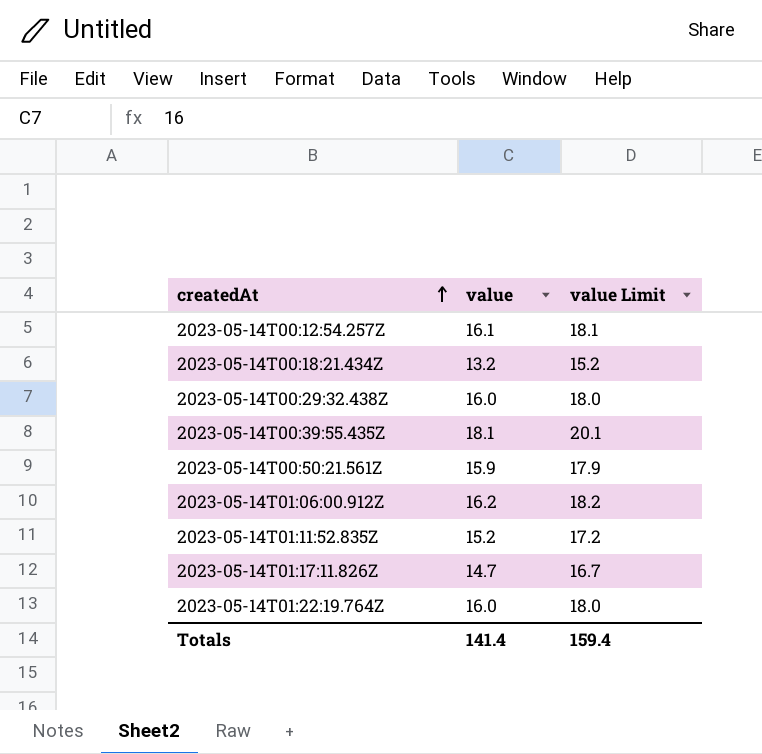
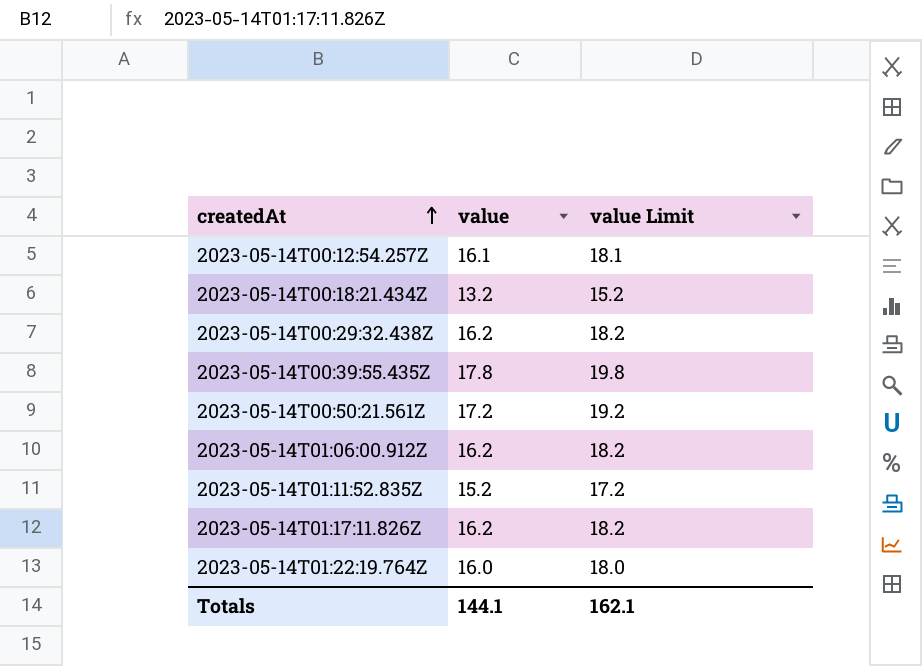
2023-05-14T00:29:32.438Z | value: 16.0 -> 16.2
2023-05-14T00:29:32.438Z | value Limit: 18.0 -> 18.2
2023-05-14T00:39:55.435Z | value: 18.1 -> 17.8
2023-05-14T00:39:55.435Z | value Limit: 20.1 -> 19.8
2023-05-14T00:50:21.561Z | value: 15.9 -> 17.2
2023-05-14T00:50:21.561Z | value Limit: 17.9 -> 19.2
2023-05-14T01:17:11.826Z | value: 14.7 -> 16.2
2023-05-14T01:17:11.826Z | value Limit: 16.7 -> 18.2
Totals | value: 141.4 -> 144.1
Totals | value Limit: 159.4 -> 162.1

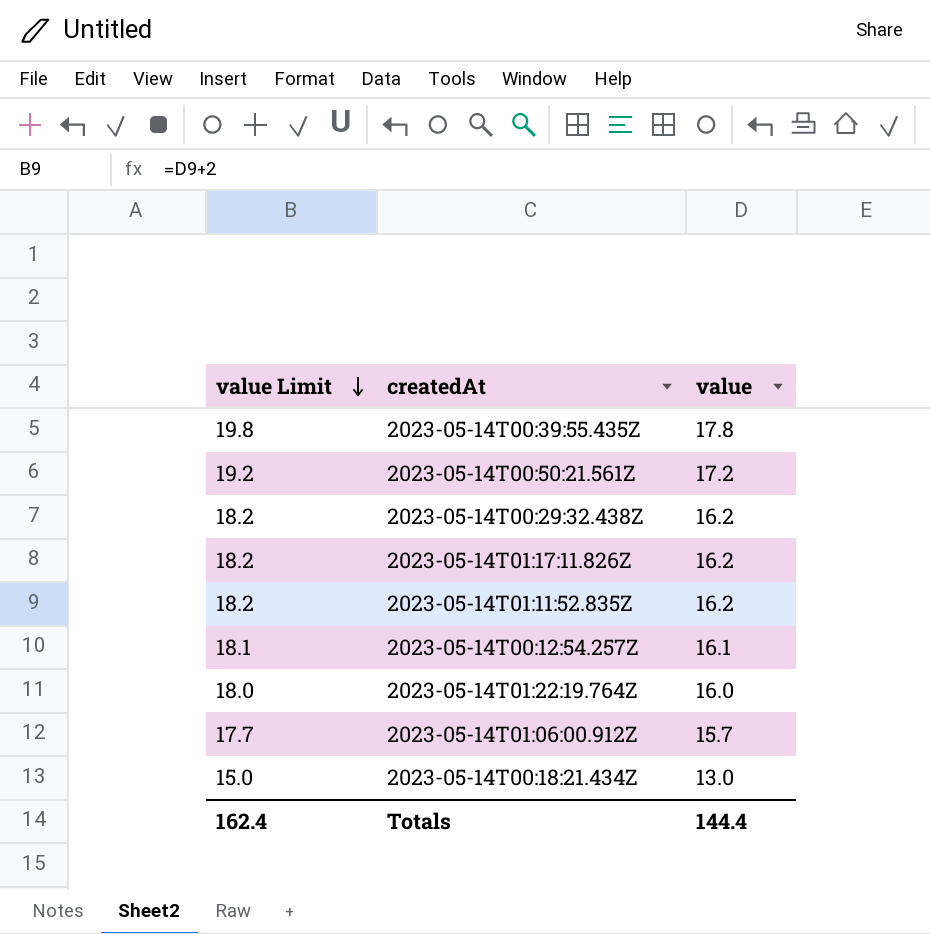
row order: createdAt ascending -> value Limit descending
column value Limit | position: 3 -> 1
2023-05-14T01:11:52.835Z | value Limit: 17.2 -> 18.2
2023-05-14T01:11:52.835Z | value: 15.2 -> 16.2
2023-05-14T01:06:00.912Z | value Limit: 18.2 -> 17.7
2023-05-14T01:06:00.912Z | value: 16.2 -> 15.7
2023-05-14T00:18:21.434Z | value Limit: 15.2 -> 15.0
2023-05-14T00:18:21.434Z | value: 13.2 -> 13.0
Totals | value Limit: 162.1 -> 162.4
Totals | value: 144.1 -> 144.4

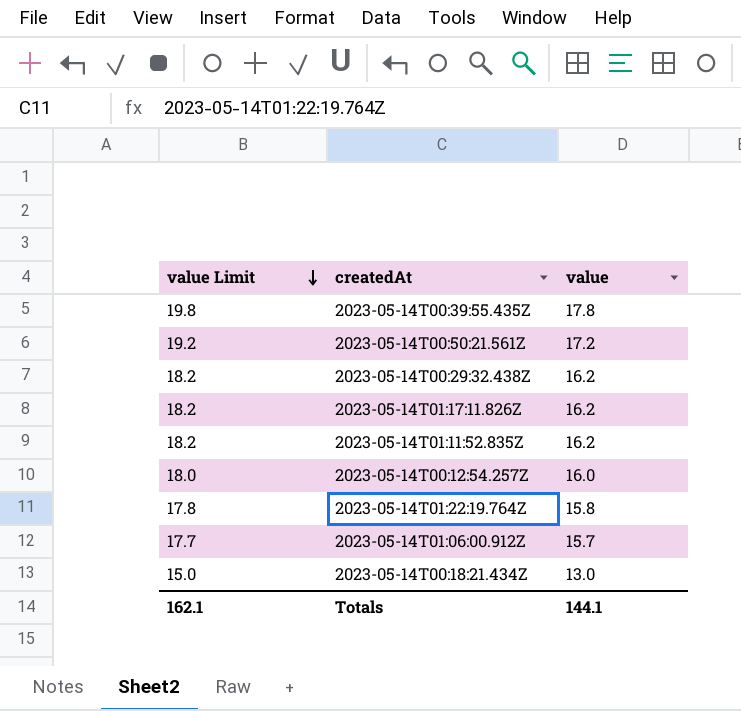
2023-05-14T00:12:54.257Z | value Limit: 18.1 -> 18.0
2023-05-14T00:12:54.257Z | value: 16.1 -> 16.0
2023-05-14T01:22:19.764Z | value Limit: 18.0 -> 17.8
2023-05-14T01:22:19.764Z | value: 16.0 -> 15.8
Totals | value Limit: 162.4 -> 162.1
Totals | value: 144.4 -> 144.1

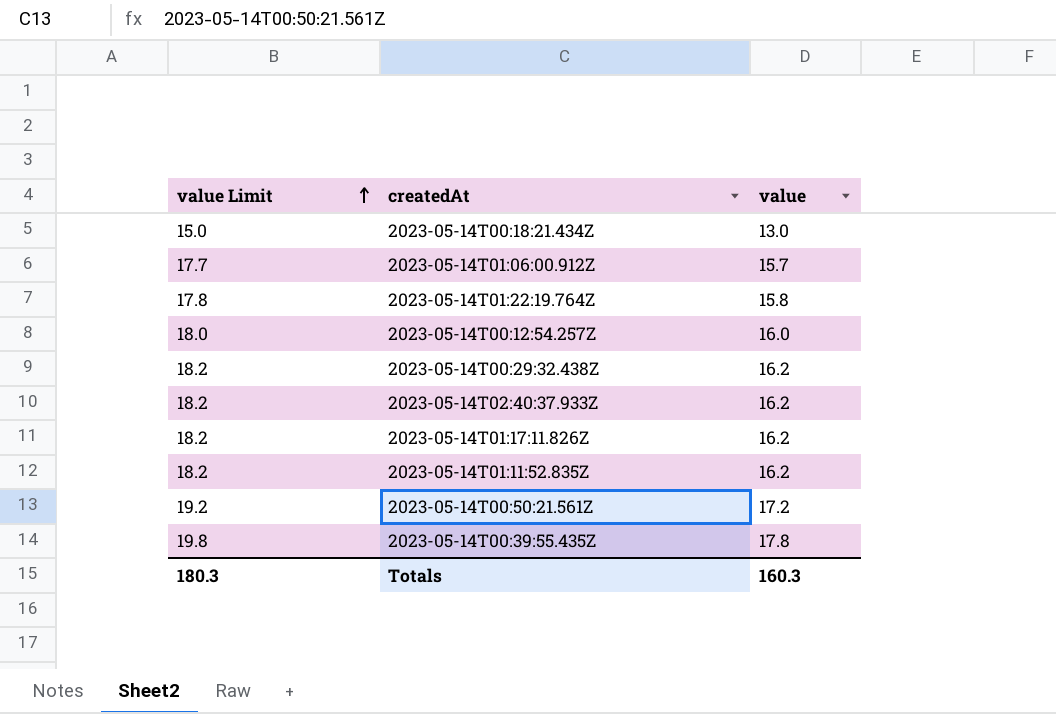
row order: value Limit descending -> value Limit ascending
row 2023-05-14T02:40:37.933Z: none -> 18.2 | 16.2
Totals | value Limit: 162.1 -> 180.3
Totals | value: 144.1 -> 160.3

